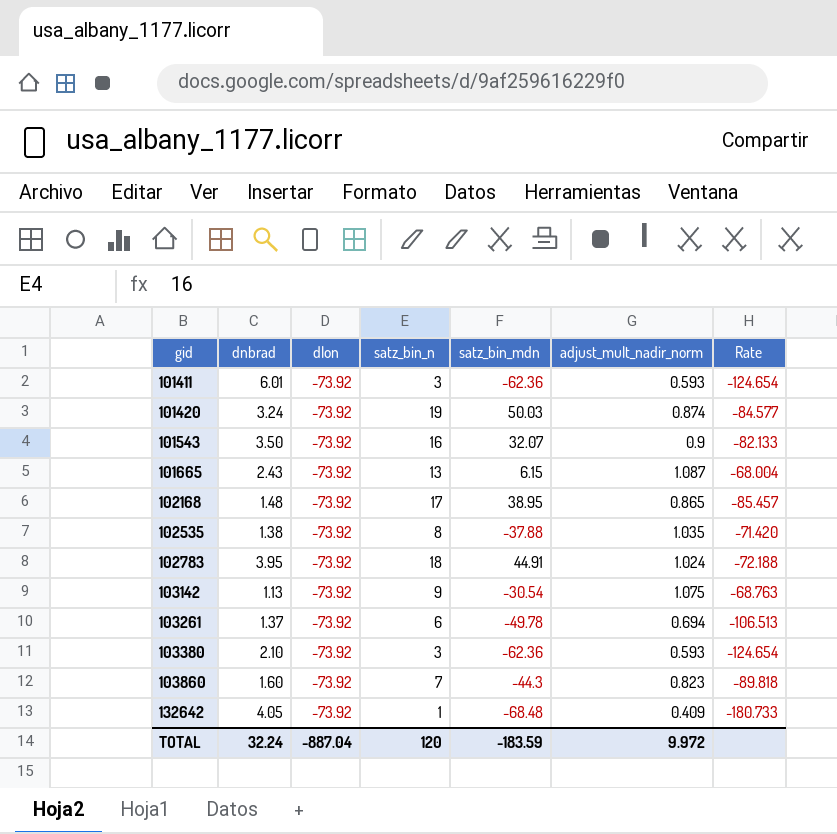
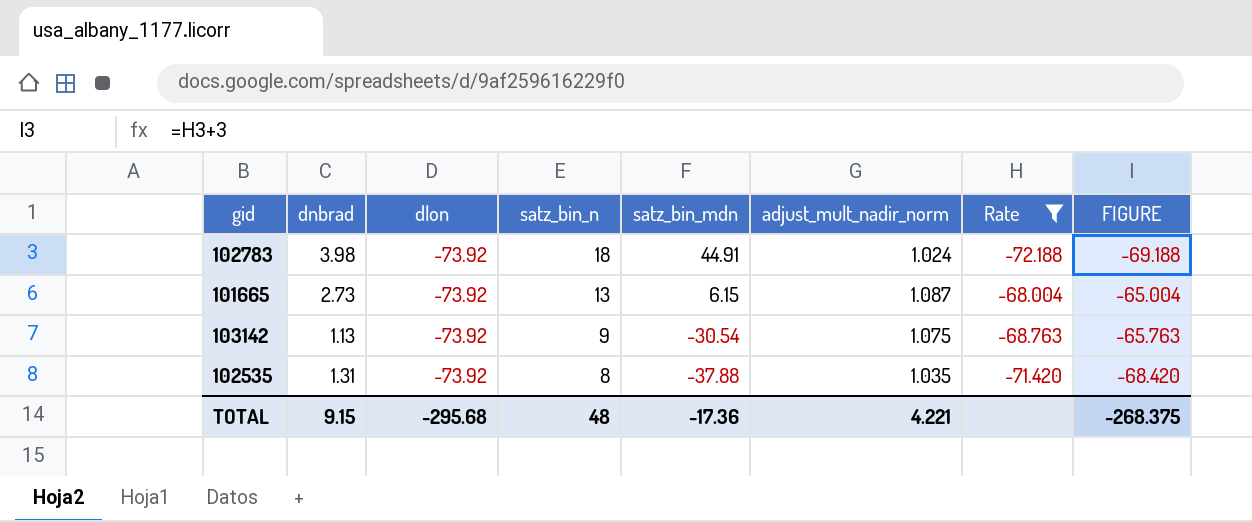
filter: none -> Rate >= -72.188
row order: gid ascending -> satz_bin_n descending
column FIGURE | formula: none -> [Rate] + 3
102783 | dnbrad: 3.95 -> 3.98
101665 | dnbrad: 2.43 -> 2.73
102535 | dnbrad: 1.38 -> 1.31
TOTAL | dnbrad: 32.24 -> 9.15
TOTAL | dlon: -887.04 -> -295.68
TOTAL | satz_bin_n: 120 -> 48
TOTAL | satz_bin_mdn: -183.59 -> -17.36
TOTAL | adjust_mult_nadir_norm: 9.972 -> 4.221

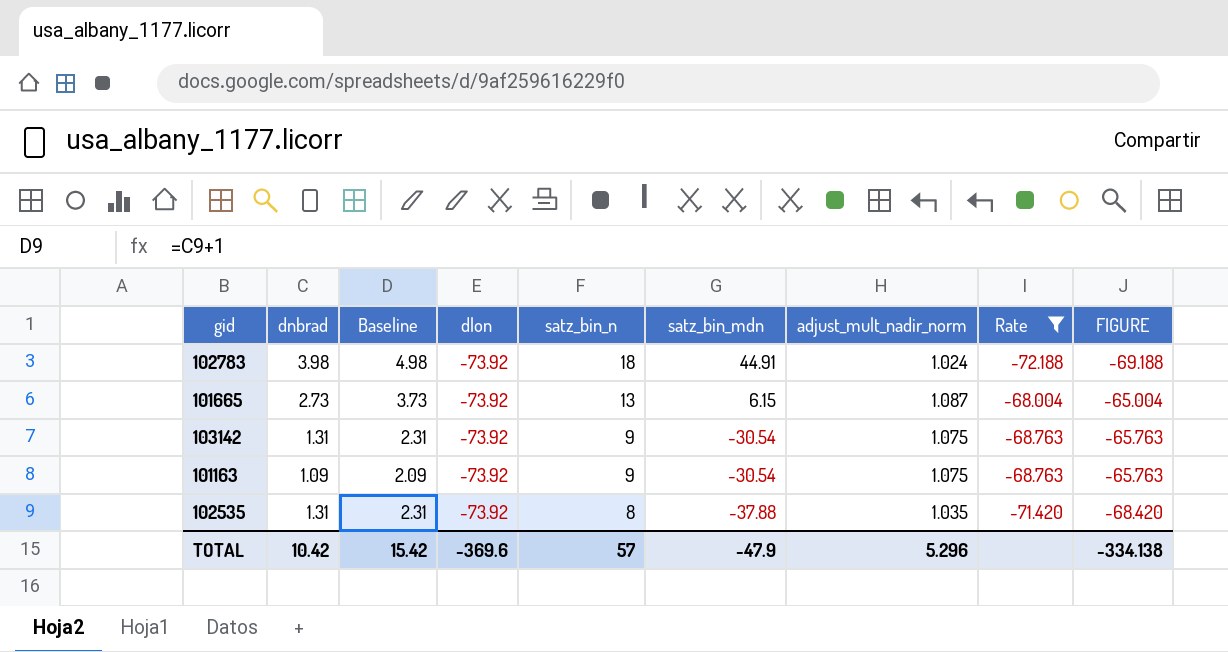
column Baseline | formula: none -> [dnbrad] + 1
103142 | dnbrad: 1.13 -> 1.31
row 101163: none -> 1.09 | 2.09 | -73.92 | 9 | -30.54 | 1.075 | -68.763 | -65.763
TOTAL | dnbrad: 9.15 -> 10.42
TOTAL | dlon: -295.68 -> -369.6
TOTAL | satz_bin_n: 48 -> 57
TOTAL | satz_bin_mdn: -17.36 -> -47.9
TOTAL | adjust_mult_nadir_norm: 4.221 -> 5.296
TOTAL | FIGURE: -268.375 -> -334.138

